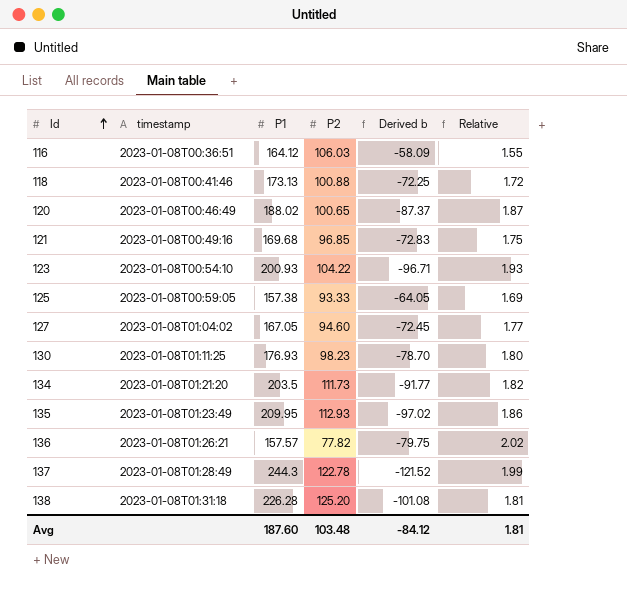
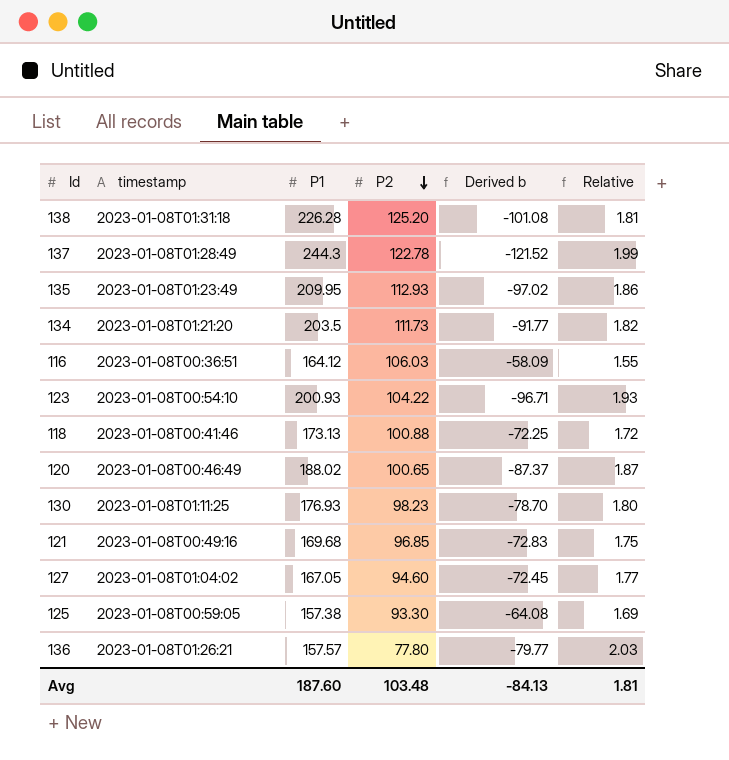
row order: Id ascending -> P2 descending
125 | P2: 93.33 -> 93.30
125 | Derived b: -64.05 -> -64.08
136 | P2: 77.82 -> 77.80
136 | Derived b: -79.75 -> -79.77
136 | Relative: 2.02 -> 2.03
Avg | Derived b: -84.12 -> -84.13

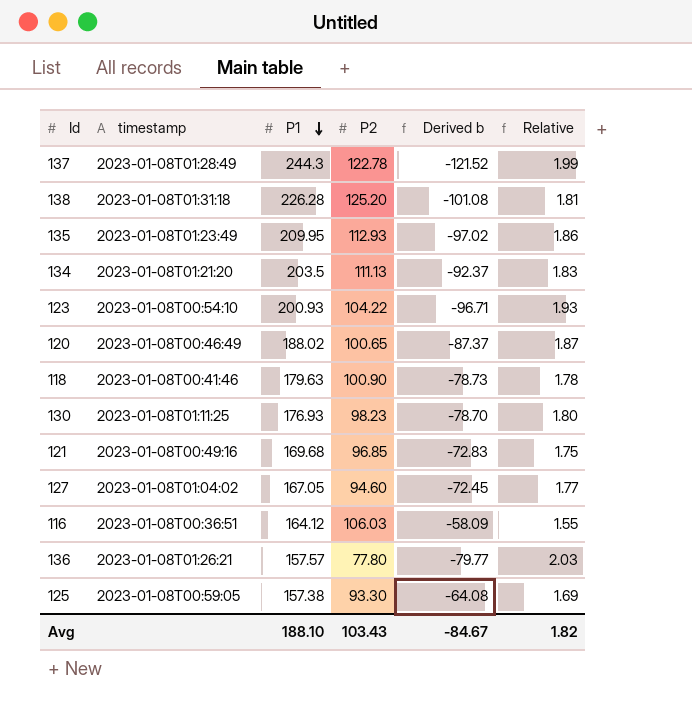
row order: P2 descending -> P1 descending
134 | P2: 111.73 -> 111.13
134 | Derived b: -91.77 -> -92.37
134 | Relative: 1.82 -> 1.83
118 | P1: 173.13 -> 179.63
118 | P2: 100.88 -> 100.90
118 | Derived b: -72.25 -> -78.73
118 | Relative: 1.72 -> 1.78
Avg | P1: 187.60 -> 188.10
Avg | P2: 103.48 -> 103.43
Avg | Derived b: -84.13 -> -84.67
Avg | Relative: 1.81 -> 1.82

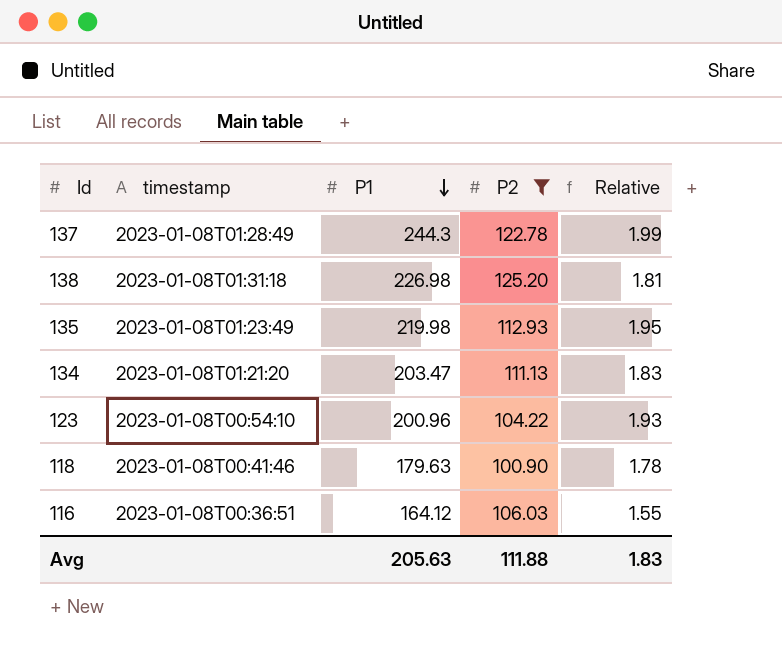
filter: none -> P2 >= 100.90
column Derived b | formula: [P2] - [P1] -> none
138 | P1: 226.28 -> 226.98
135 | P1: 209.95 -> 219.98
135 | Relative: 1.86 -> 1.95
134 | P1: 203.5 -> 203.47
123 | P1: 200.93 -> 200.96
Avg | P1: 188.10 -> 205.63
Avg | P2: 103.43 -> 111.88
Avg | Relative: 1.82 -> 1.83

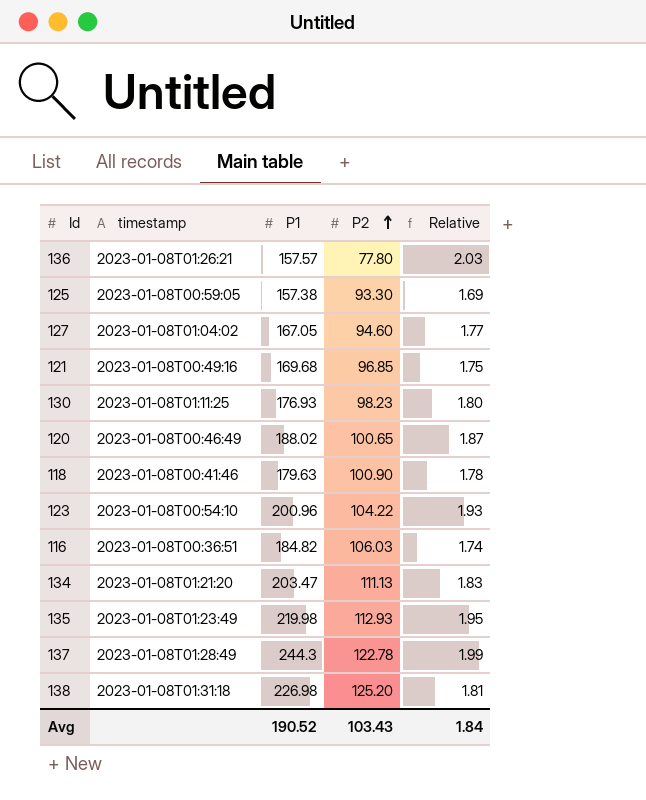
filter: P2 >= 100.90 -> none
row order: P1 descending -> P2 ascending
116 | P1: 164.12 -> 184.82
116 | Relative: 1.55 -> 1.74
Avg | P1: 205.63 -> 190.52
Avg | P2: 111.88 -> 103.43
Avg | Relative: 1.83 -> 1.84

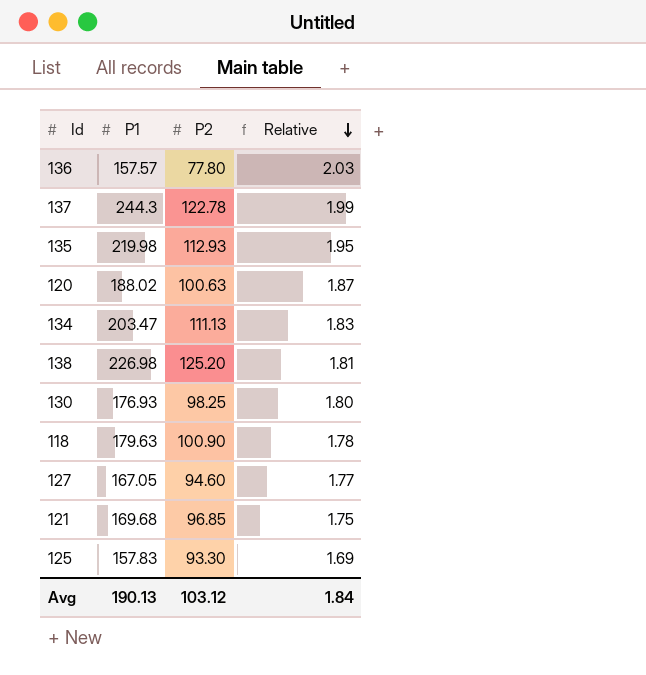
row order: P2 ascending -> Relative descending
column timestamp | position: 2 -> none
row 123: 2023-01-08T00:54:10 | 200.96 | 104.22 | 1.93 -> none
row 116: 2023-01-08T00:36:51 | 184.82 | 106.03 | 1.74 -> none
120 | P2: 100.65 -> 100.63
130 | P2: 98.23 -> 98.25
125 | P1: 157.38 -> 157.83
Avg | P1: 190.52 -> 190.13
Avg | P2: 103.43 -> 103.12

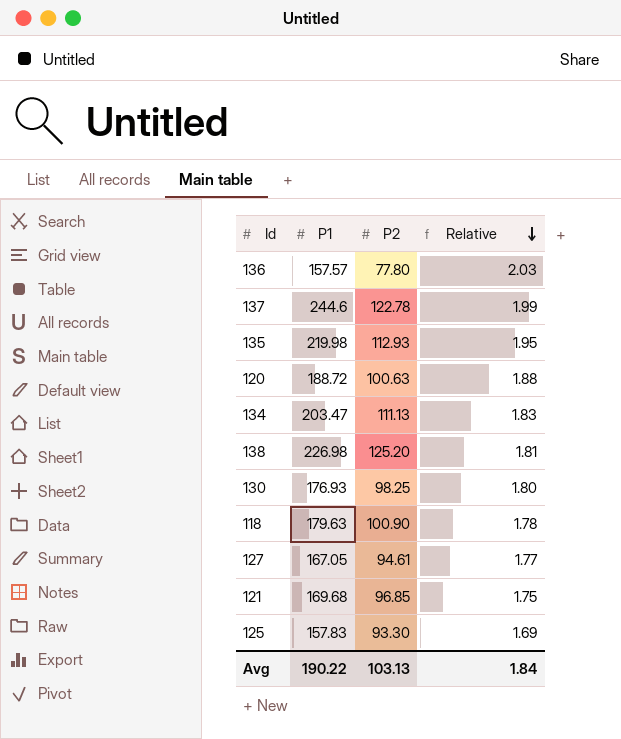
137 | P1: 244.3 -> 244.6
120 | P1: 188.02 -> 188.72
120 | Relative: 1.87 -> 1.88
127 | P2: 94.60 -> 94.61
Avg | P1: 190.13 -> 190.22
Avg | P2: 103.12 -> 103.13

